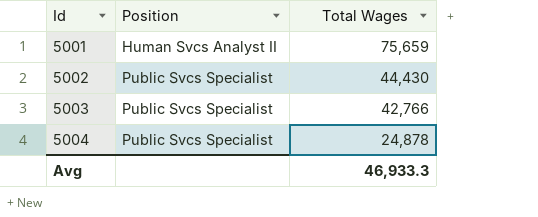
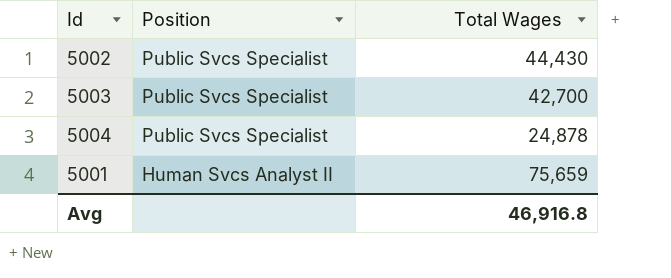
row order: Id ascending -> Position descending
5003 | Total Wages: 42,766 -> 42,700
Avg | Total Wages: 46,933.3 -> 46,916.8

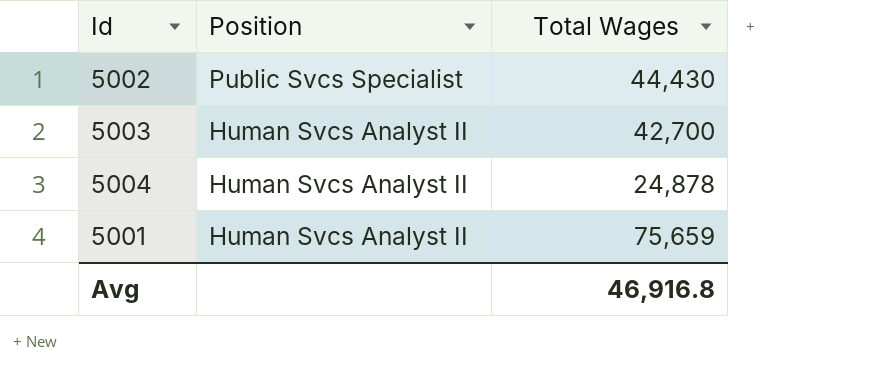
5003 | Position: Public Svcs Specialist -> Human Svcs Analyst II
5004 | Position: Public Svcs Specialist -> Human Svcs Analyst II

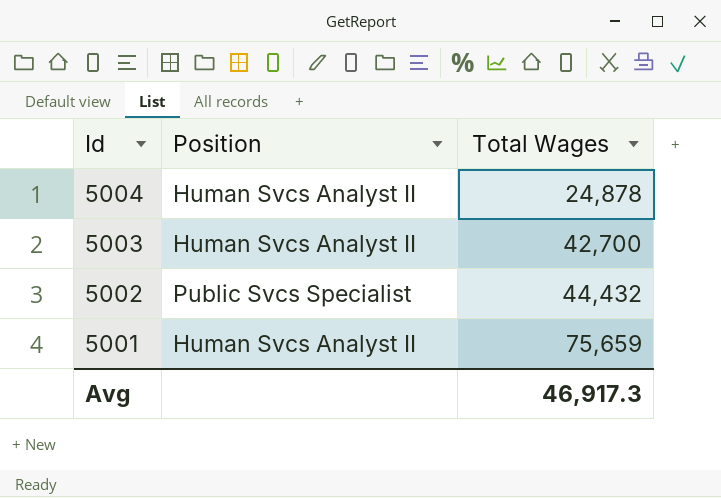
row order: Position descending -> Id descending
5002 | Total Wages: 44,430 -> 44,432
Avg | Total Wages: 46,916.8 -> 46,917.3

